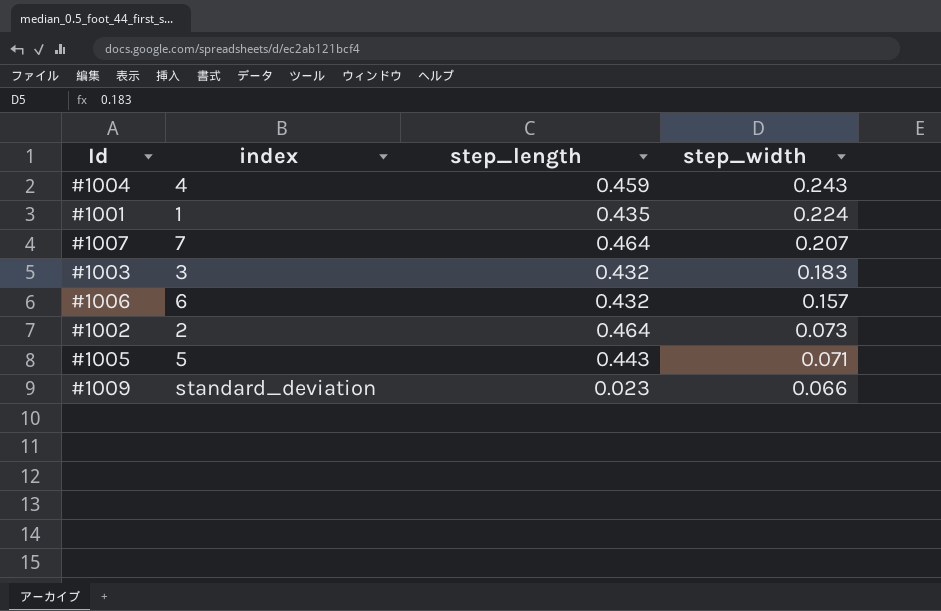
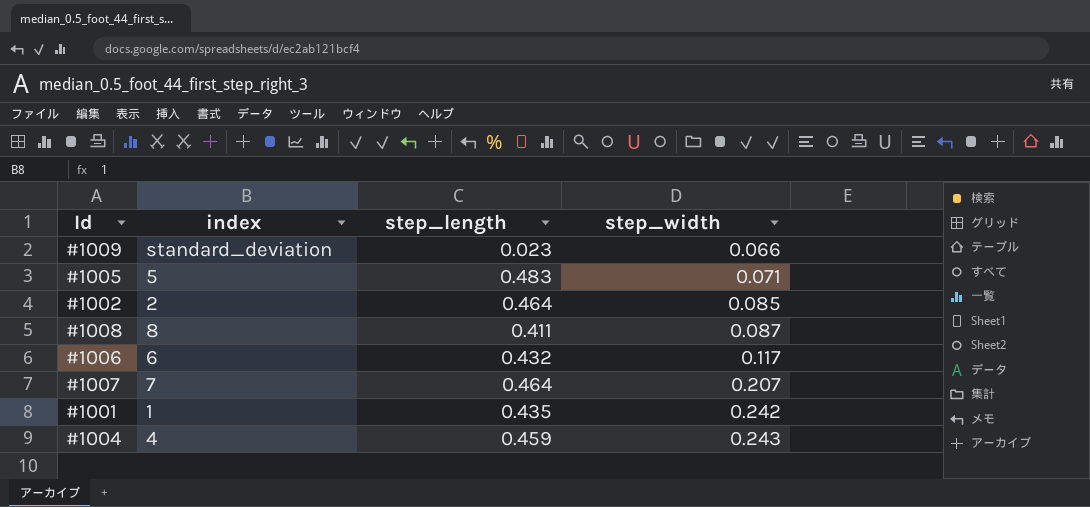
row order: step_width descending -> step_width ascending
row #1003: 3 | 0.432 | 0.183 -> none
#1005 | step_length: 0.443 -> 0.483
#1002 | step_width: 0.073 -> 0.085
row #1008: none -> 8 | 0.411 | 0.087
#1006 | step_width: 0.157 -> 0.117
#1001 | step_width: 0.224 -> 0.242

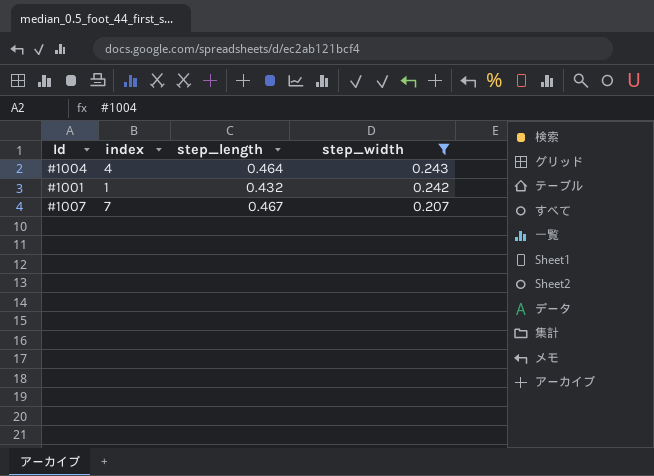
filter: none -> step_width >= 0.207
row order: step_width ascending -> step_width descending
#1004 | step_length: 0.459 -> 0.464
#1001 | step_length: 0.435 -> 0.432
#1007 | step_length: 0.464 -> 0.467

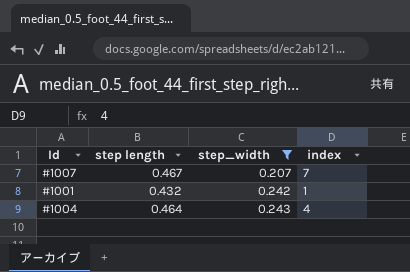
row order: step_width descending -> step_width ascending
column name: step_length -> step length
column index | position: 2 -> 4

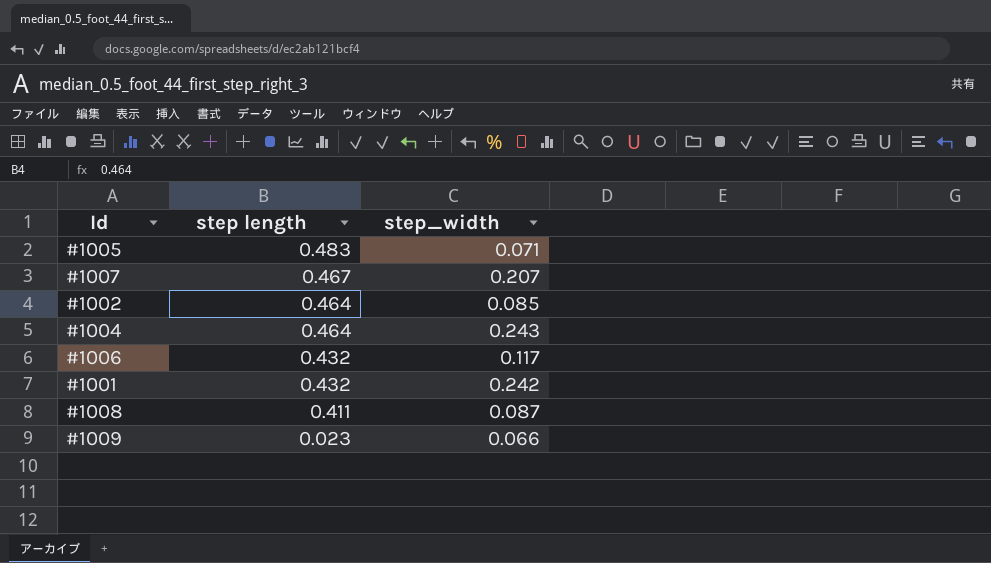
filter: step_width >= 0.207 -> none
row order: step_width ascending -> step length descending
column index | position: 4 -> none

